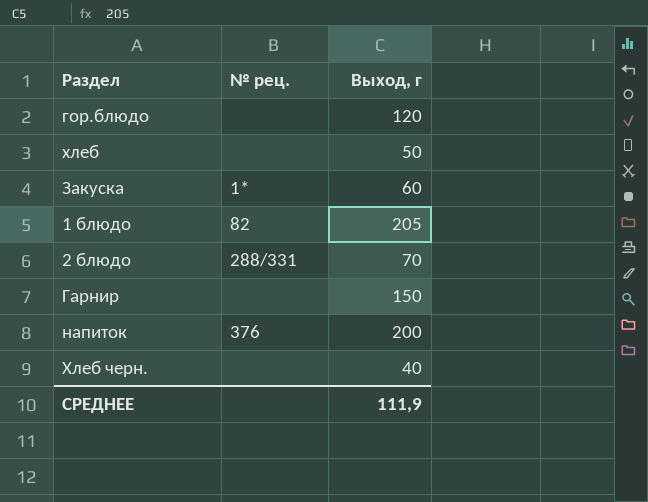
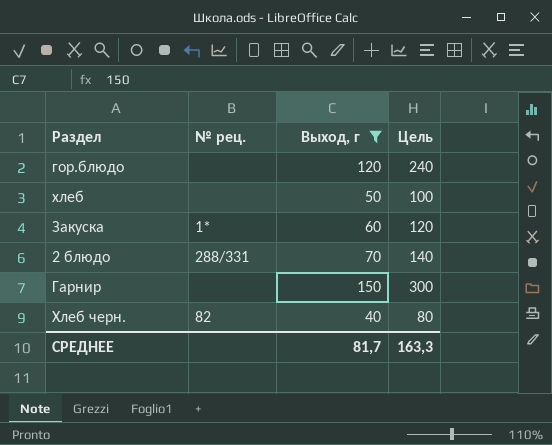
filter: none -> Выход, г <= 150
column Цель | formula: none -> [Выход, г] * 2
Хлеб черн. | № рец.: none -> 82
СРЕДНЕЕ | Выход, г: 111,9 -> 81,7

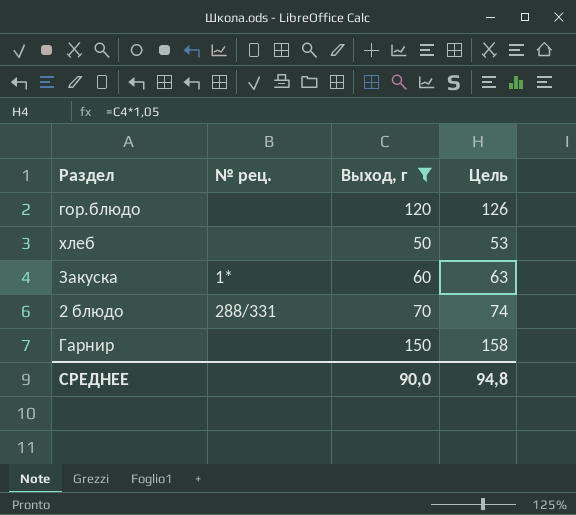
column Цель | formula: [Выход, г] * 2 -> [Выход, г] * 1,05
row Хлеб черн.: 82 | 40 | 80 -> none
СРЕДНЕЕ | Выход, г: 81,7 -> 90,0
СРЕДНЕЕ | Цель: 163,3 -> 94,8

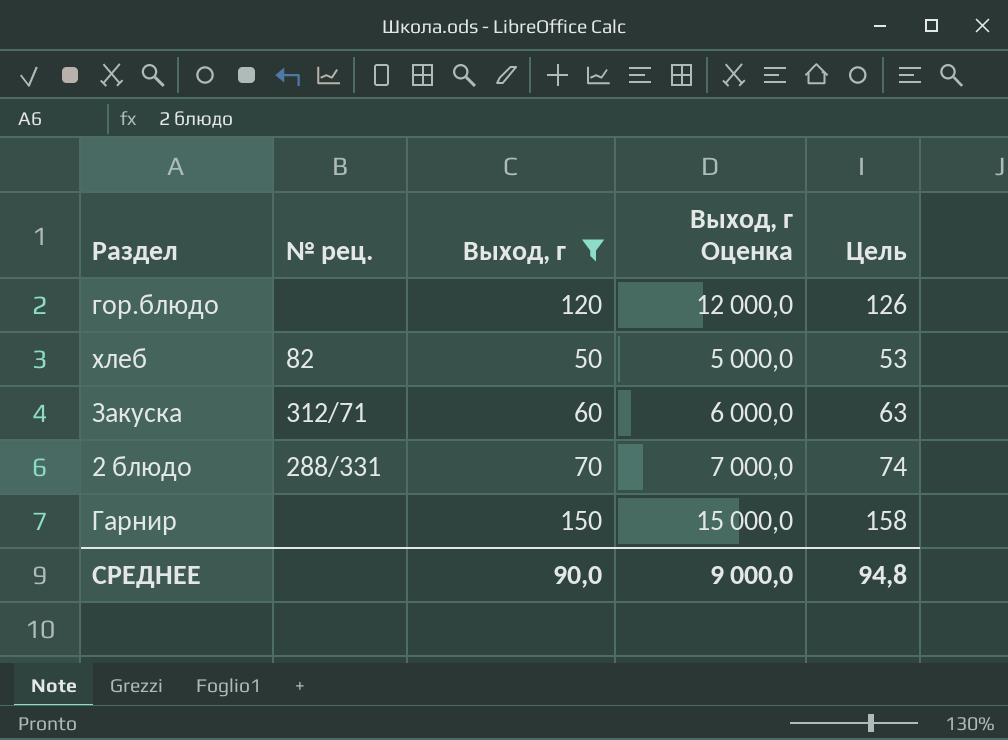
column Выход, г Оценка | formula: none -> [Выход, г] * 100
хлеб | № рец.: none -> 82
Закуска | № рец.: 1* -> 312/71

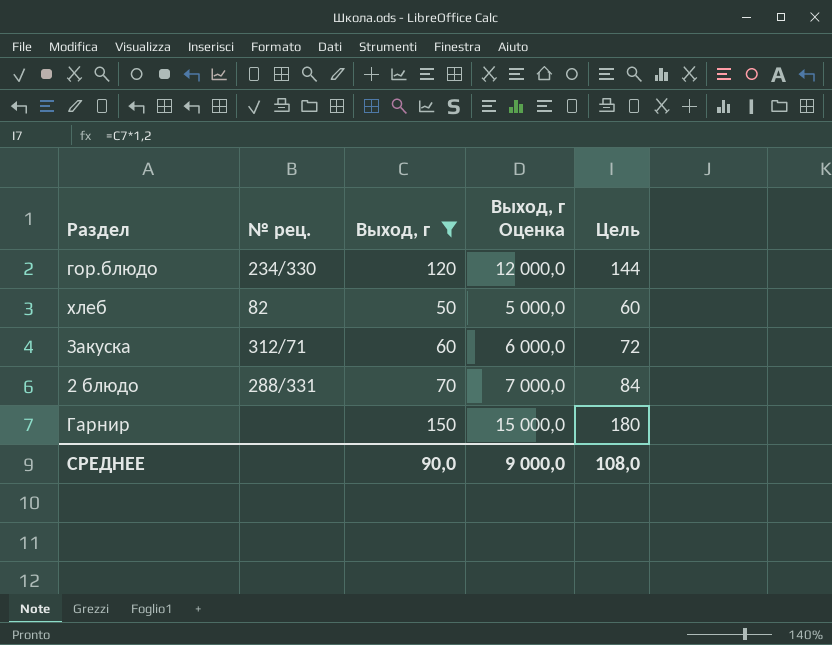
column Цель | formula: [Выход, г] * 1,05 -> [Выход, г] * 1,2
гор.блюдо | № рец.: none -> 234/330
СРЕДНЕЕ | Цель: 94,8 -> 108,0

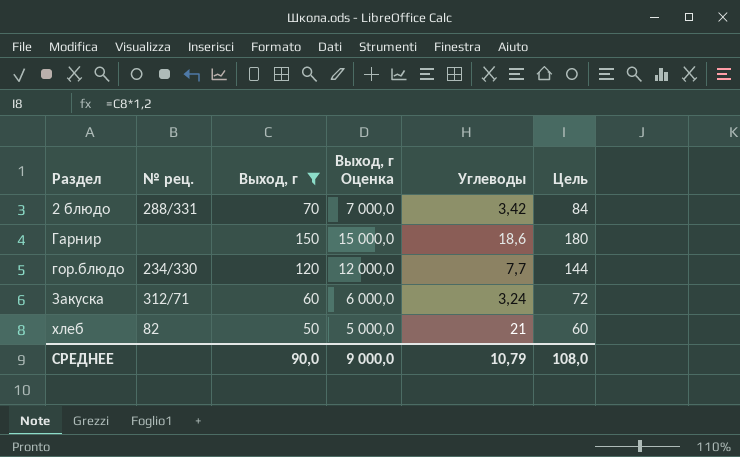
row order: none -> Раздел ascending
column Углеводы | position: none -> 5

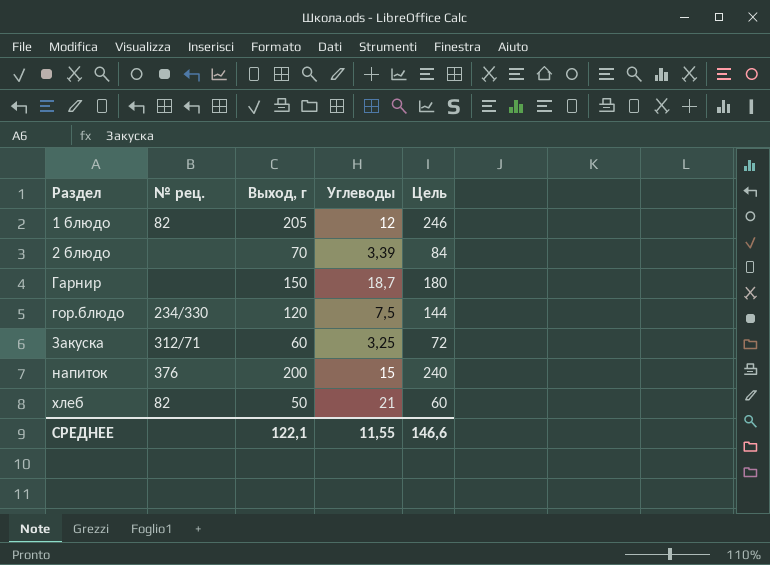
filter: Выход, г <= 150 -> none
column Выход, г Оценка | formula: [Выход, г] * 100 -> none
2 блюдо | № рец.: 288/331 -> none
2 блюдо | Углеводы: 3,42 -> 3,39
Гарнир | Углеводы: 18,6 -> 18,7
гор.блюдо | Углеводы: 7,7 -> 7,5
Закуска | Углеводы: 3,24 -> 3,25
СРЕДНЕЕ | Выход, г: 90,0 -> 122,1
СРЕДНЕЕ | Углеводы: 10,79 -> 11,55
СРЕДНЕЕ | Цель: 108,0 -> 146,6

